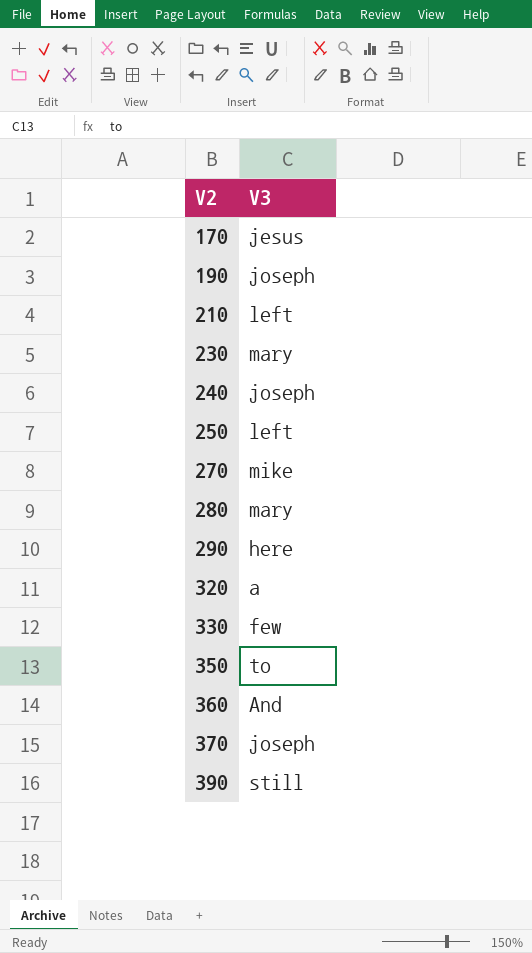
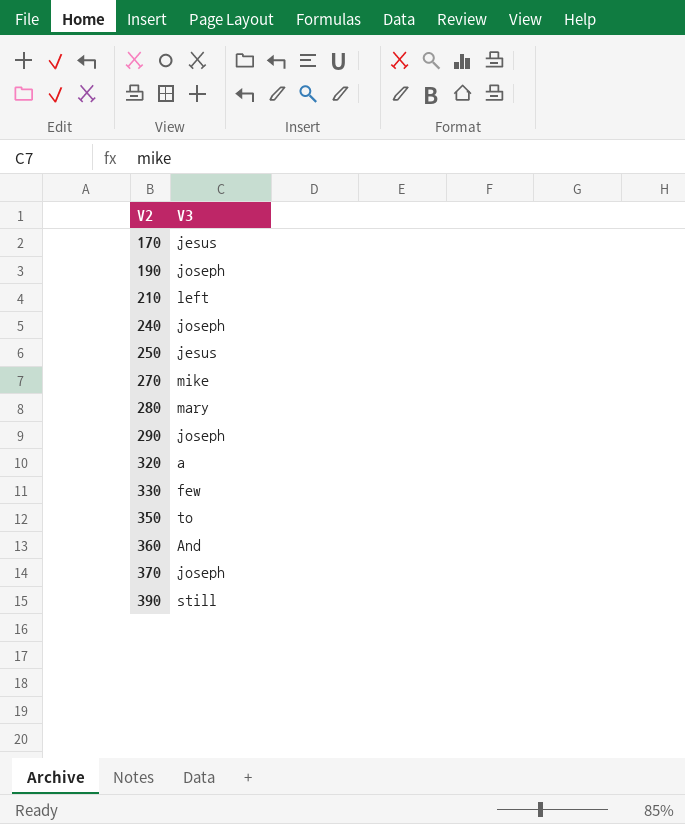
row 230: mary -> none
250 | V3: left -> jesus
290 | V3: here -> joseph

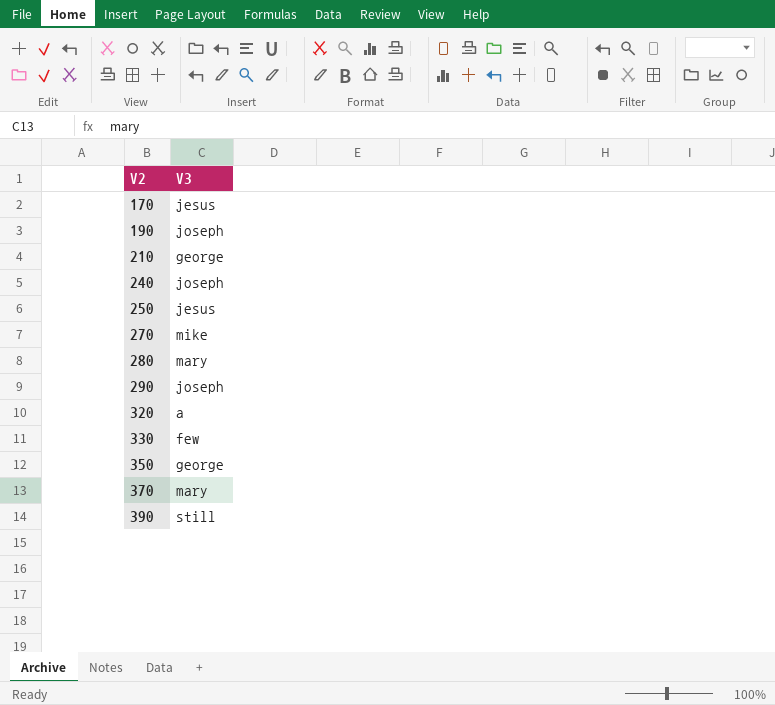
row 360: And -> none
210 | V3: left -> george
350 | V3: to -> george
370 | V3: joseph -> mary

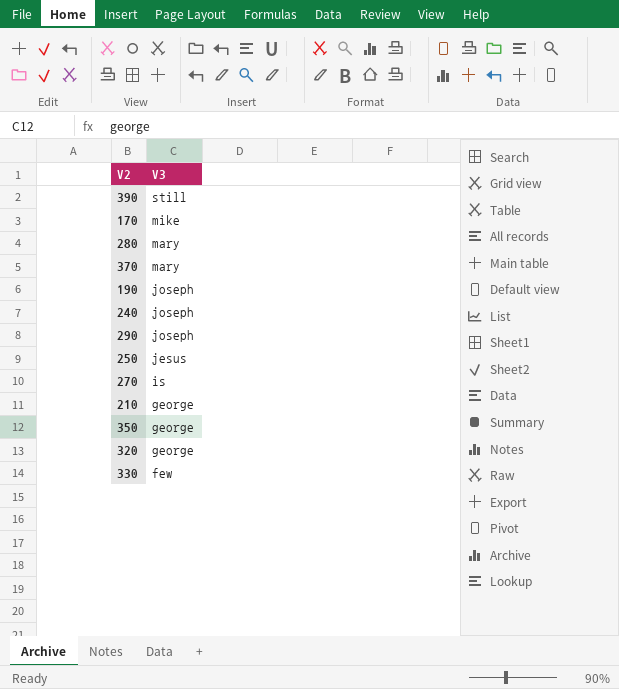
row order: V2 ascending -> V3 descending
170 | V3: jesus -> mike
270 | V3: mike -> is
320 | V3: a -> george

